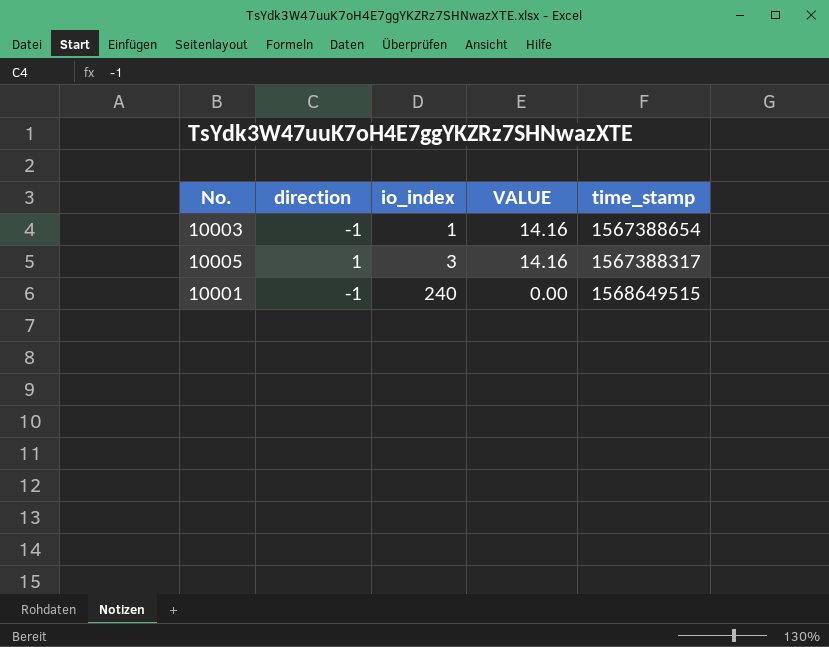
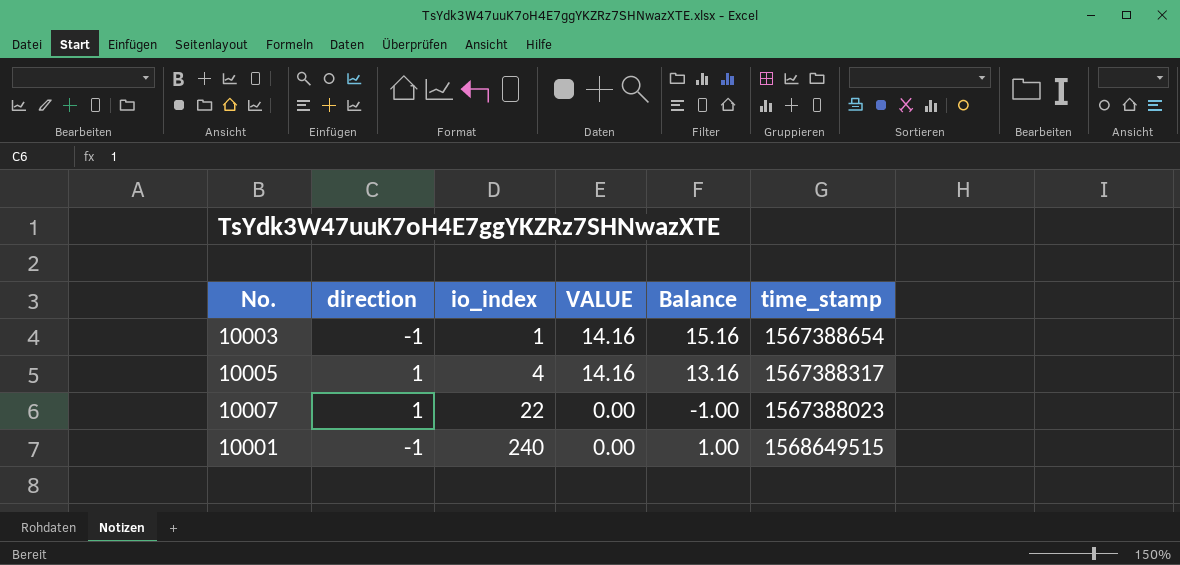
column Balance | formula: none -> [VALUE] - [direction]
10005 | io_index: 3 -> 4
row 10007: none -> 1 | 22 | 0.00 | -1.00 | 1567388023

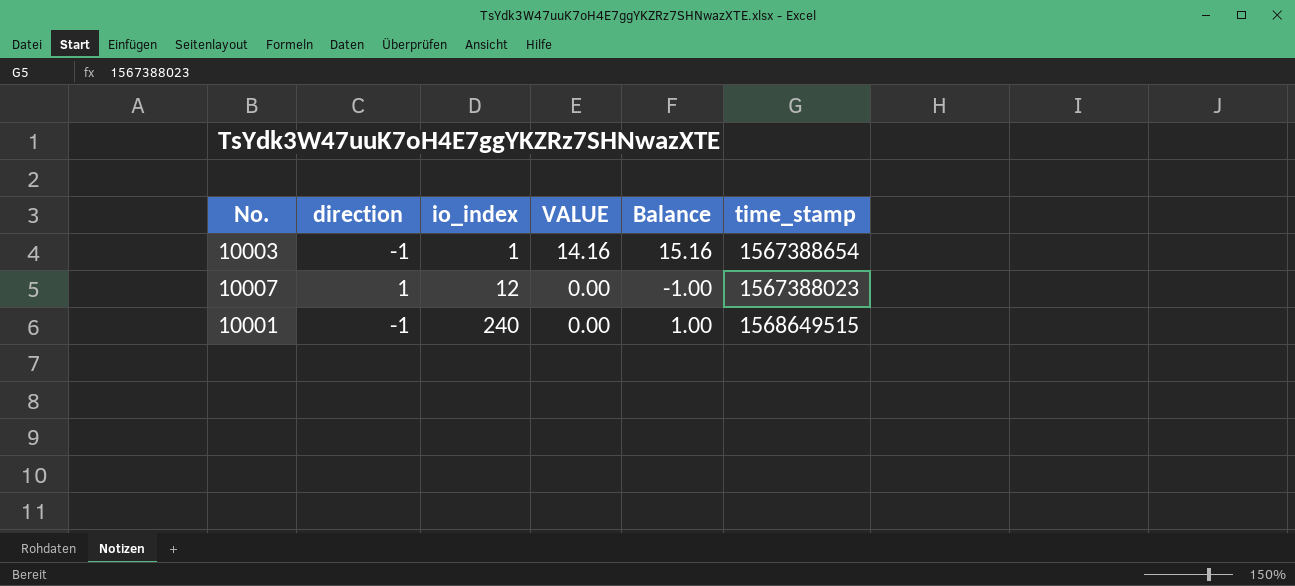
row 10005: 1 | 4 | 14.16 | 13.16 | 1567388317 -> none
10007 | io_index: 22 -> 12

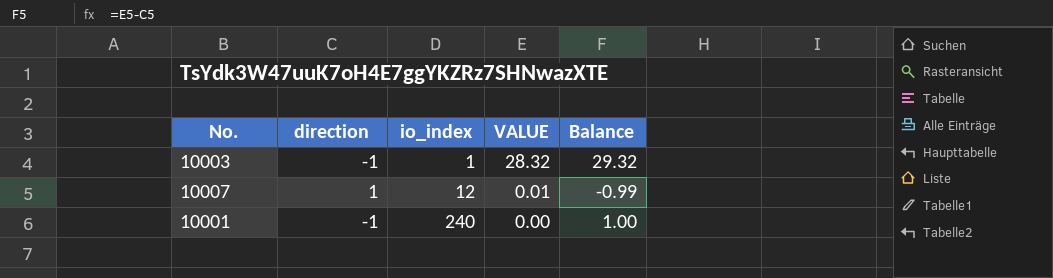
column time_stamp | position: 6 -> none
10003 | VALUE: 14.16 -> 28.32
10003 | Balance: 15.16 -> 29.32
10007 | VALUE: 0.00 -> 0.01
10007 | Balance: -1.00 -> -0.99

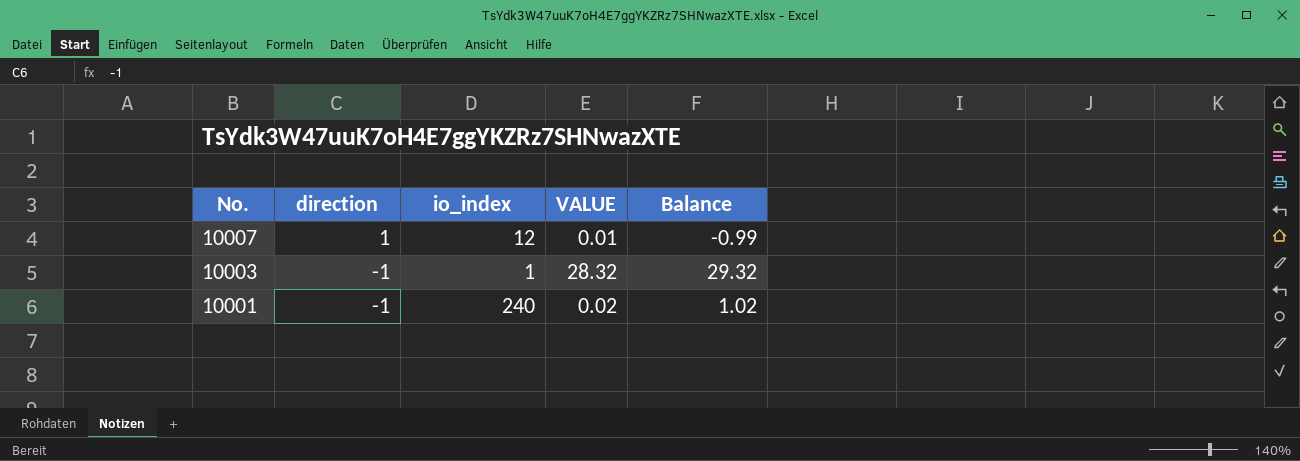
row order: io_index ascending -> No. descending
10001 | VALUE: 0.00 -> 0.02
10001 | Balance: 1.00 -> 1.02

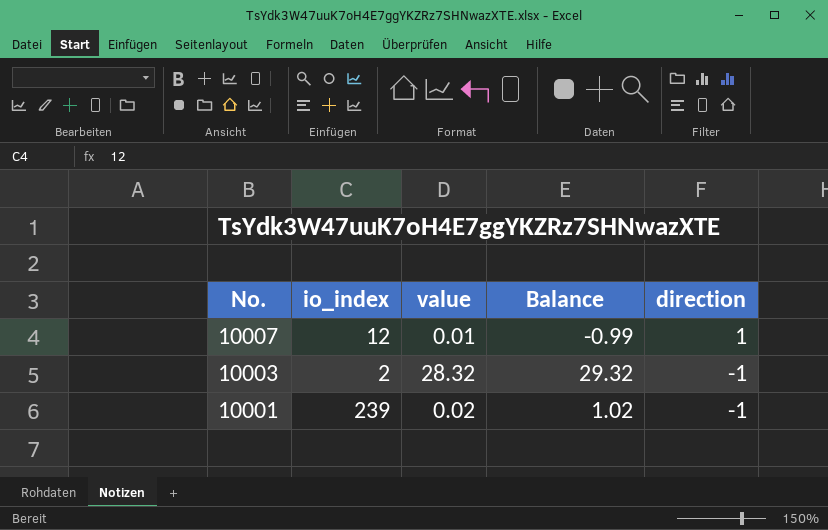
column name: VALUE -> value
column direction | position: 2 -> 5
10003 | io_index: 1 -> 2
10001 | io_index: 240 -> 239

